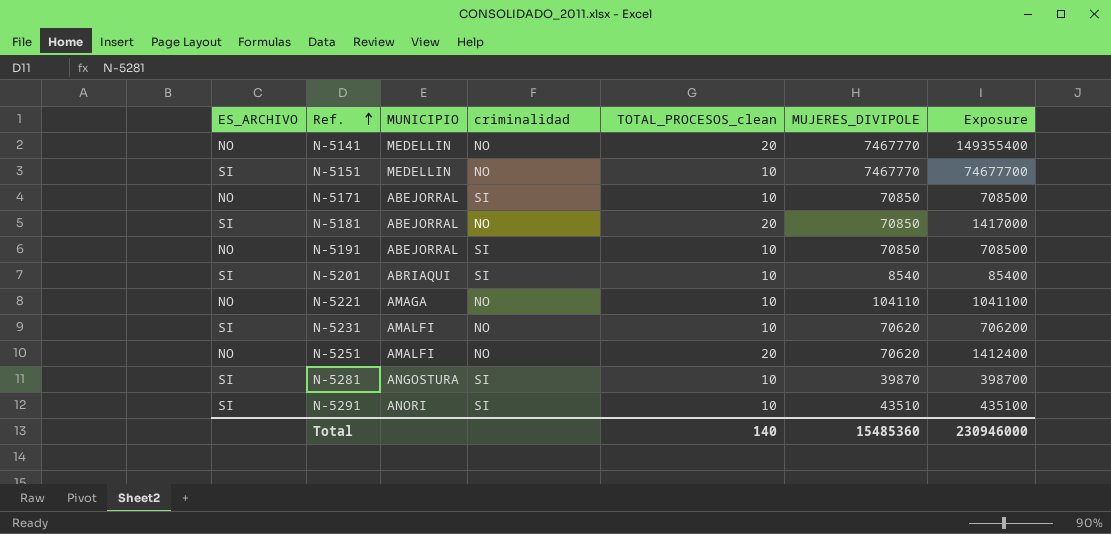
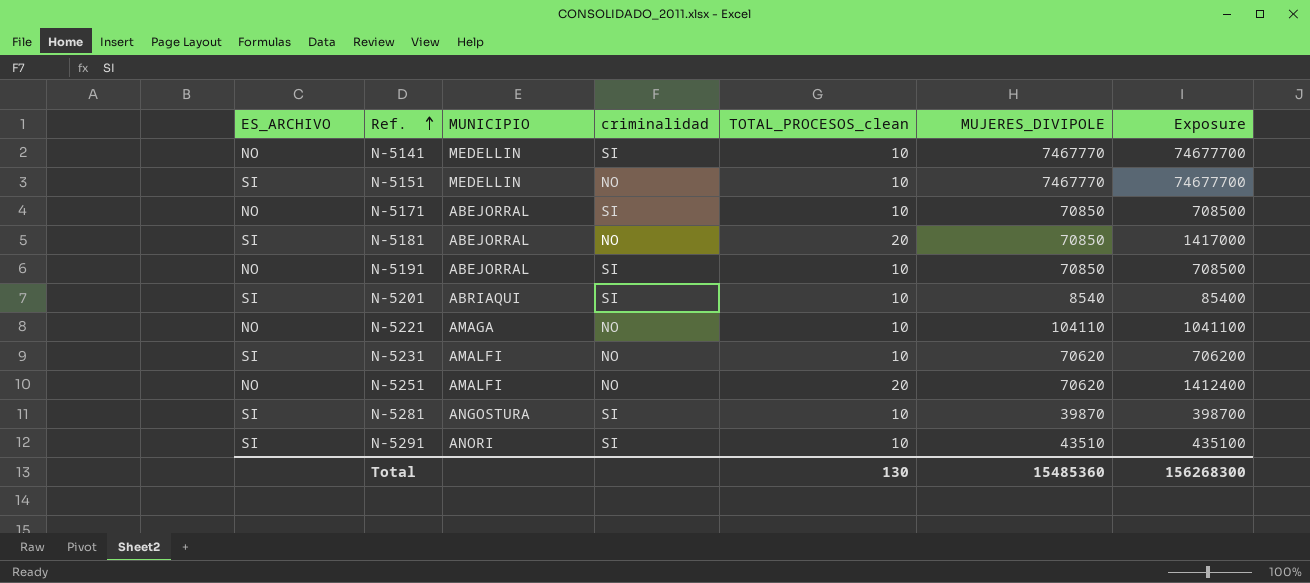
N-5141 | criminalidad: NO -> SI
N-5141 | TOTAL_PROCESOS_clean: 20 -> 10
N-5141 | Exposure: 149355400 -> 74677700
Total | TOTAL_PROCESOS_clean: 140 -> 130
Total | Exposure: 230946000 -> 156268300

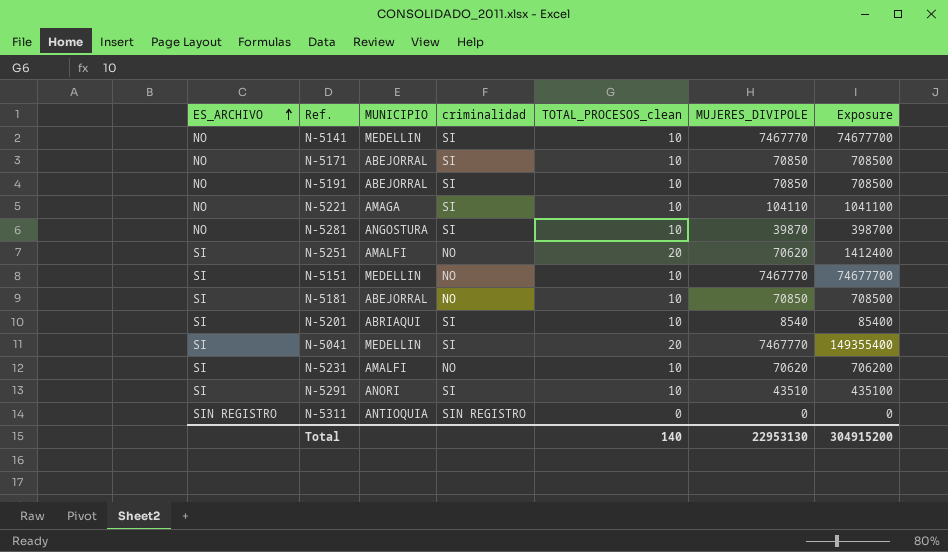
row order: Ref. ascending -> ES_ARCHIVO ascending
N-5221 | criminalidad: NO -> SI
N-5281 | ES_ARCHIVO: SI -> NO
N-5251 | ES_ARCHIVO: NO -> SI
N-5181 | TOTAL_PROCESOS_clean: 20 -> 10
N-5181 | Exposure: 1417000 -> 708500
row N-5041: none -> SI | MEDELLIN | SI | 20 | 7467770 | 149355400
row N-5311: none -> SIN REGISTRO | ANTIOQUIA | SIN REGISTRO | 0 | 0 | 0
Total | TOTAL_PROCESOS_clean: 130 -> 140
Total | MUJERES_DIVIPOLE: 15485360 -> 22953130
Total | Exposure: 156268300 -> 304915200

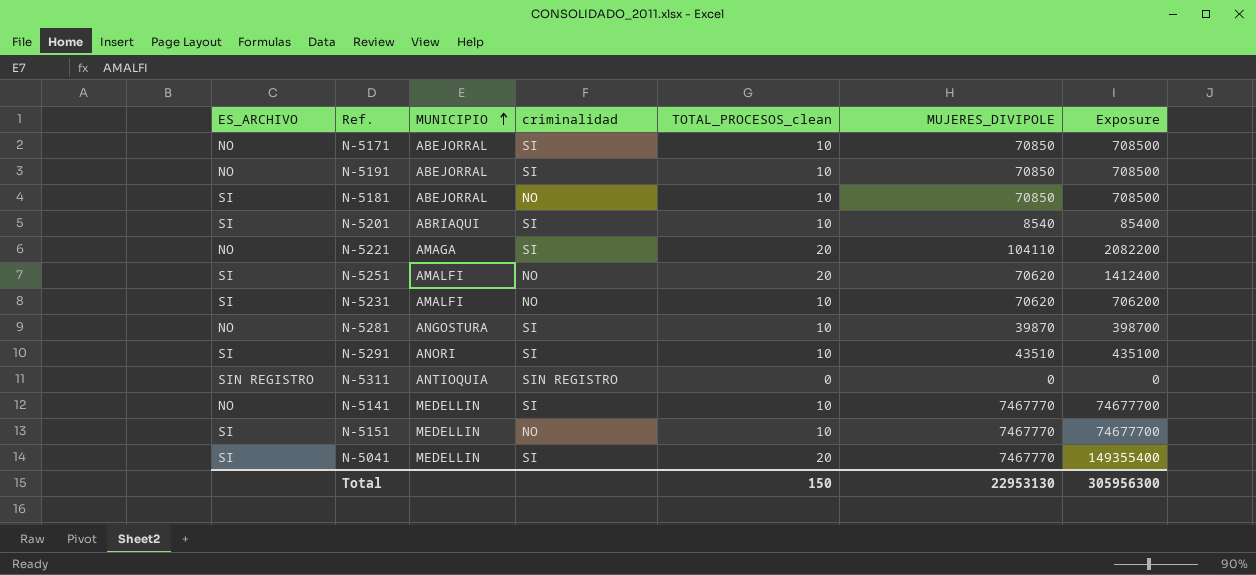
row order: ES_ARCHIVO ascending -> MUNICIPIO ascending
N-5221 | TOTAL_PROCESOS_clean: 10 -> 20
N-5221 | Exposure: 1041100 -> 2082200
Total | TOTAL_PROCESOS_clean: 140 -> 150
Total | Exposure: 304915200 -> 305956300

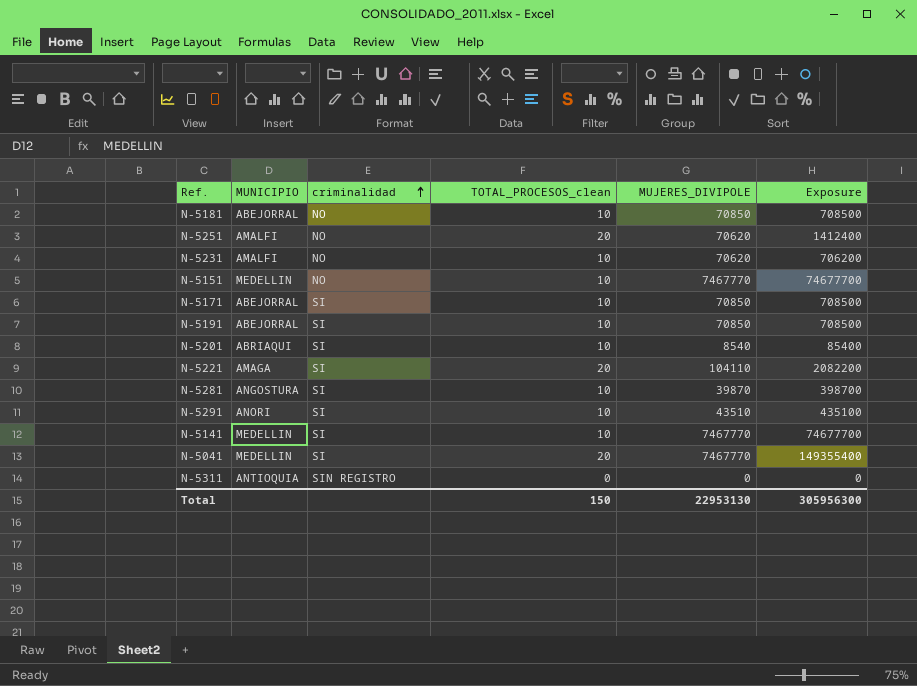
row order: MUNICIPIO ascending -> criminalidad ascending
column ES_ARCHIVO | position: 1 -> none

